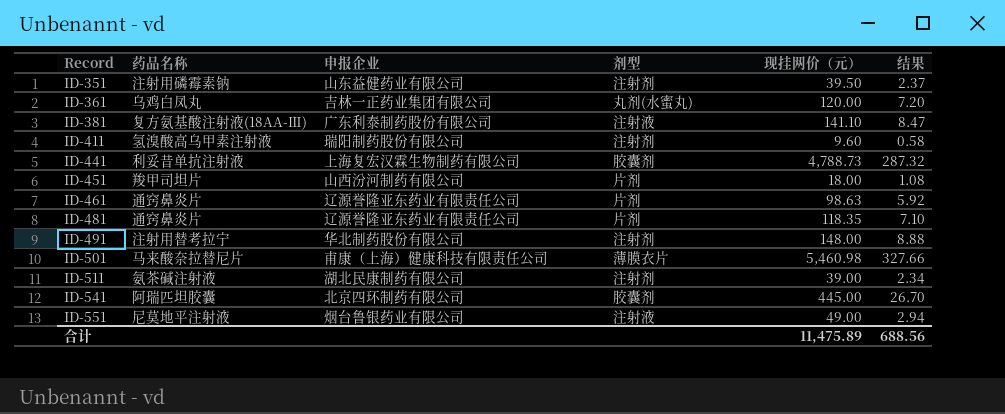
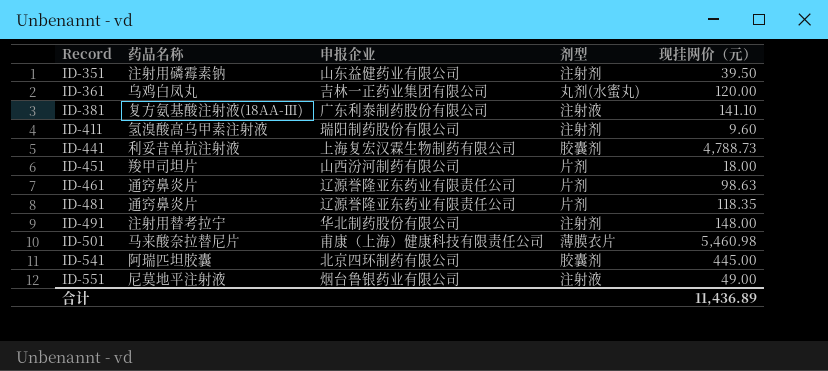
column 结果 | formula: [现挂网价（元）] * 0.06 -> none
row ID-511: 氨茶碱注射液 | 湖北民康制药有限公司 | 注射剂 | 39.00 | 2.34 -> none
合计 | 现挂网价（元）: 11,475.89 -> 11,436.89

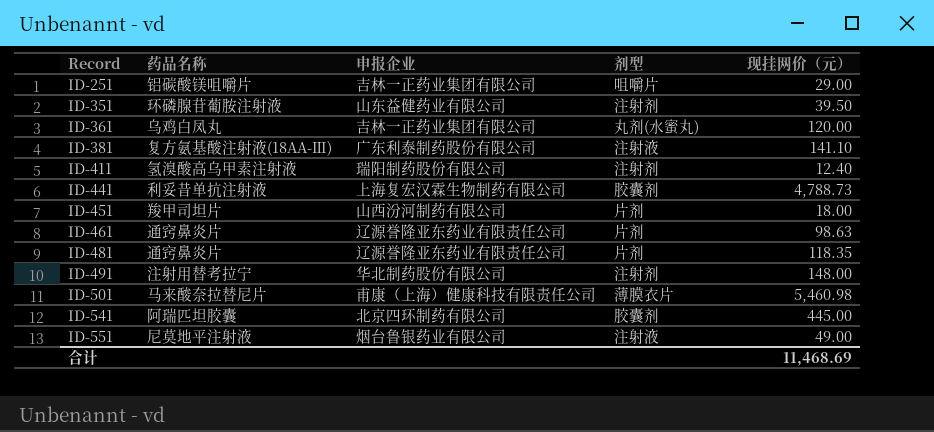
row ID-251: none -> 铝碳酸镁咀嚼片 | 吉林一正药业集团有限公司 | 咀嚼片 | 29.00
ID-351 | 药品名称: 注射用磷霉素钠 -> 环磷腺苷葡胺注射液
ID-411 | 现挂网价（元）: 9.60 -> 12.40
合计 | 现挂网价（元）: 11,436.89 -> 11,468.69

